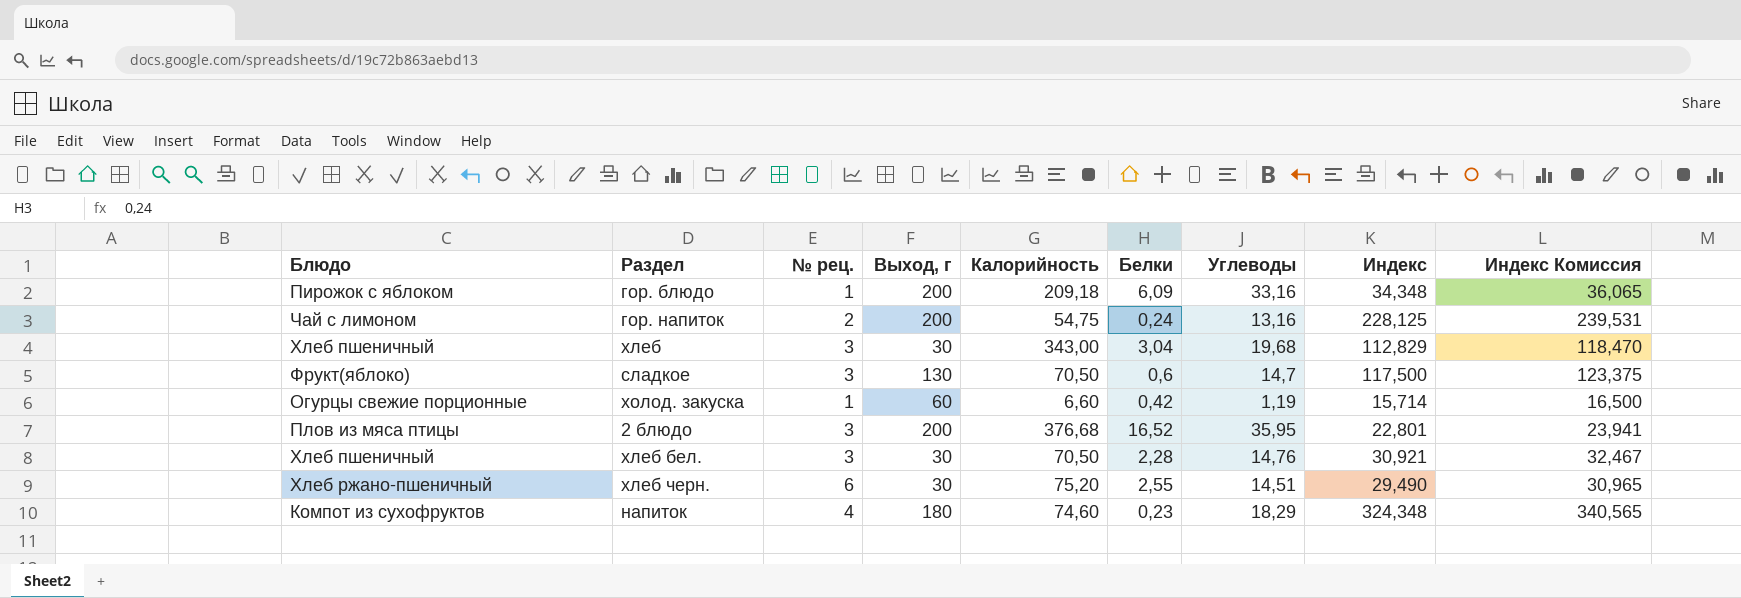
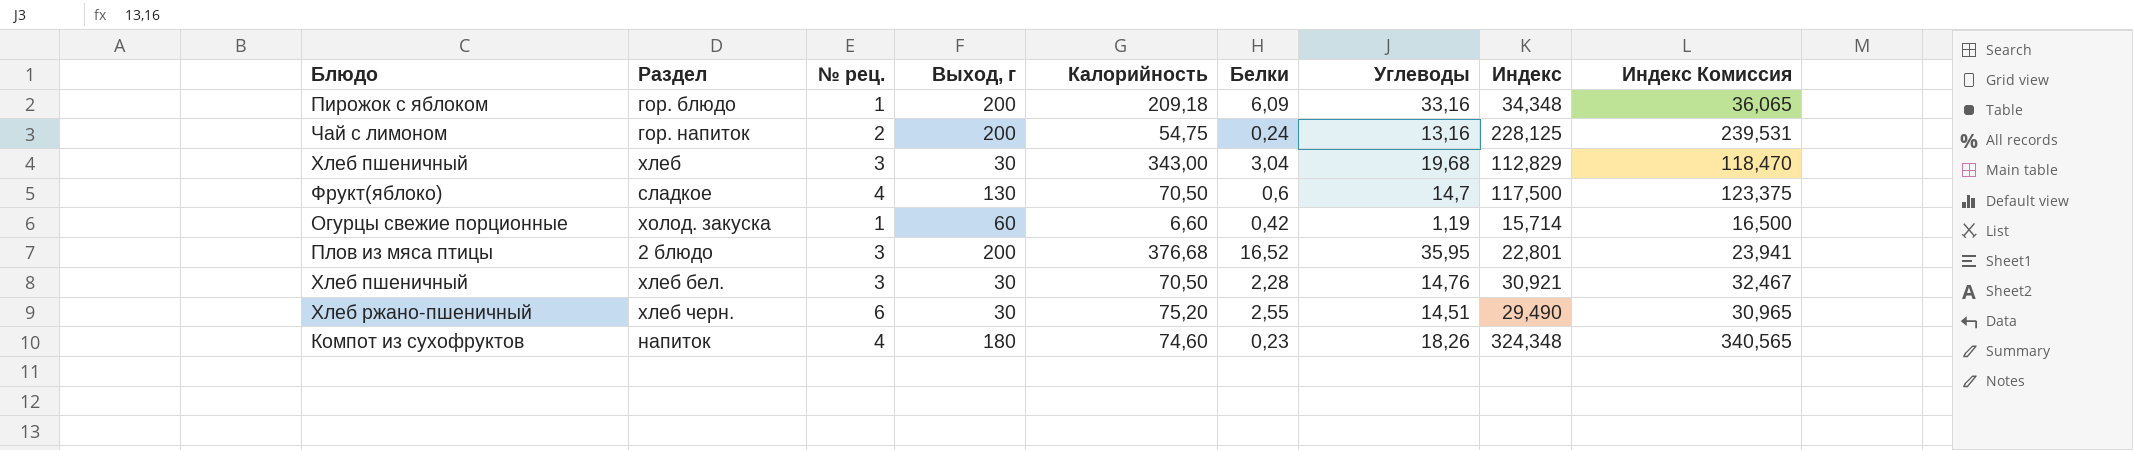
сладкое | № рец.: 3 -> 4
напиток | Углеводы: 18,29 -> 18,26

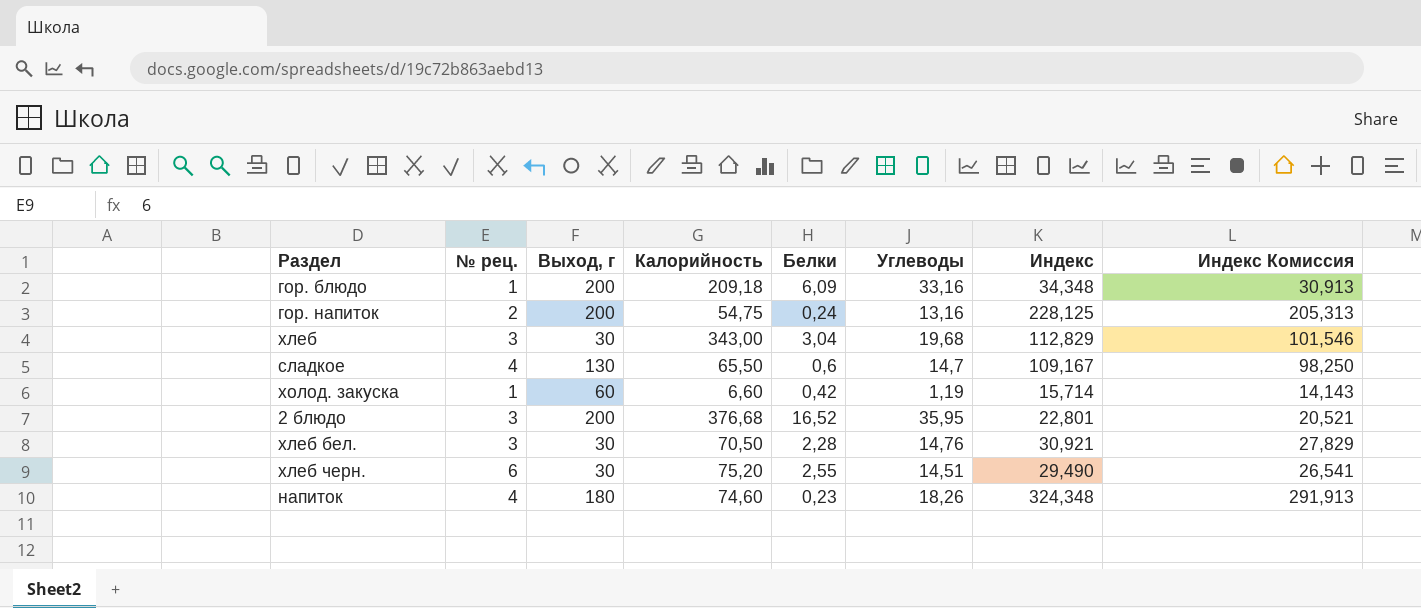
column Блюдо | position: 1 -> none
column Индекс Комиссия | formula: [Индекс] * 1,05 -> [Индекс] * 0,9
сладкое | Калорийность: 70,50 -> 65,50
сладкое | Индекс: 117,500 -> 109,167

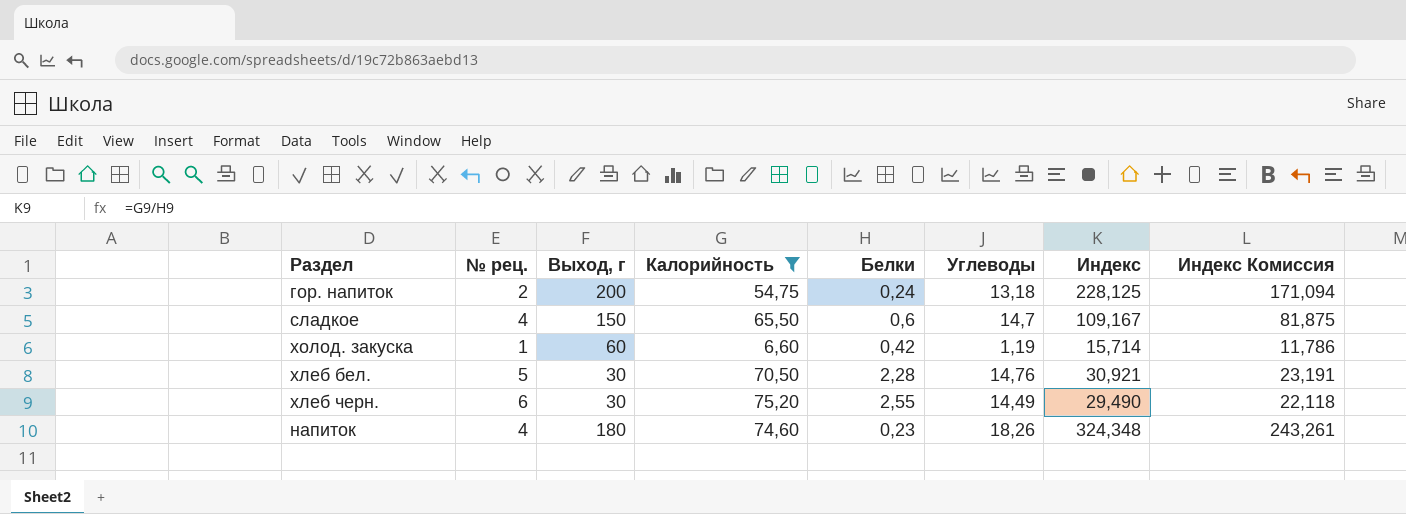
filter: none -> Калорийность <= 75,20
column Индекс Комиссия | formula: [Индекс] * 0,9 -> [Индекс] * 0,75
гор. напиток | Углеводы: 13,16 -> 13,18
сладкое | Выход, г: 130 -> 150
хлеб бел. | № рец.: 3 -> 5
хлеб черн. | Углеводы: 14,51 -> 14,49

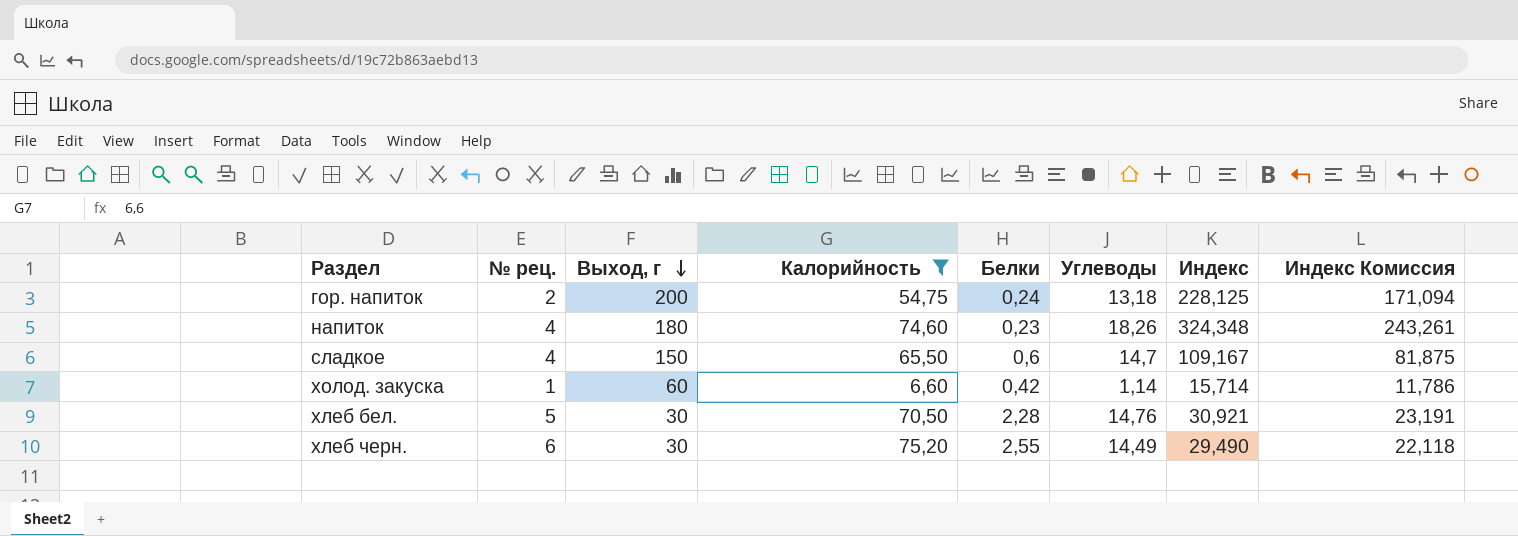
row order: none -> Выход, г descending
холод. закуска | Углеводы: 1,19 -> 1,14

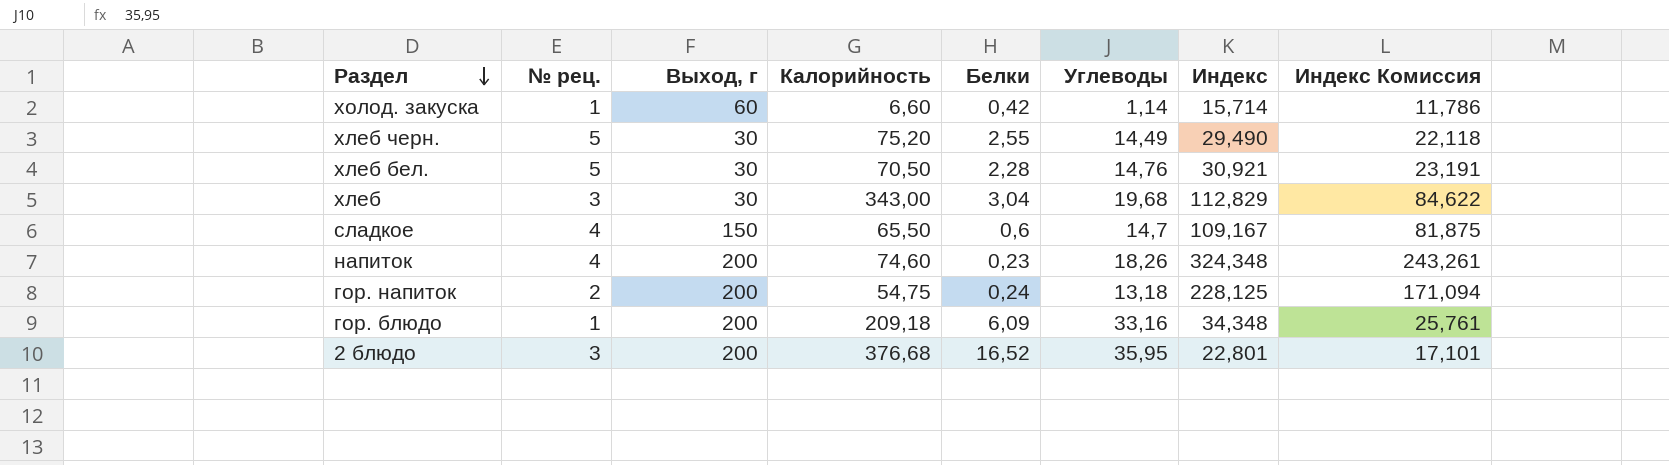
filter: Калорийность <= 75,20 -> none
row order: Выход, г descending -> Раздел descending
хлеб черн. | № рец.: 6 -> 5
напиток | Выход, г: 180 -> 200

